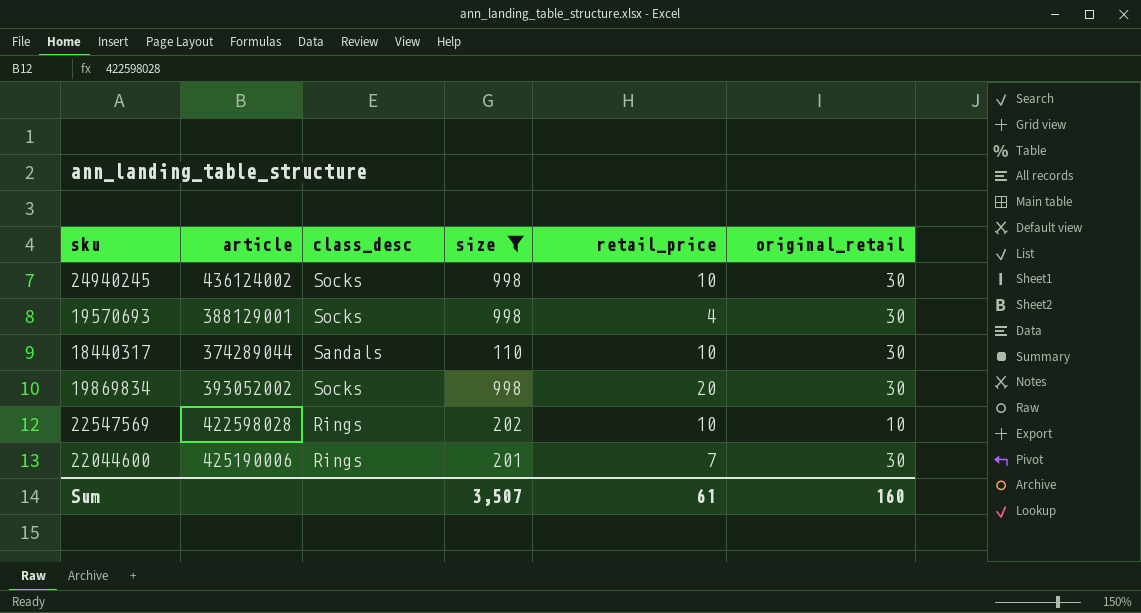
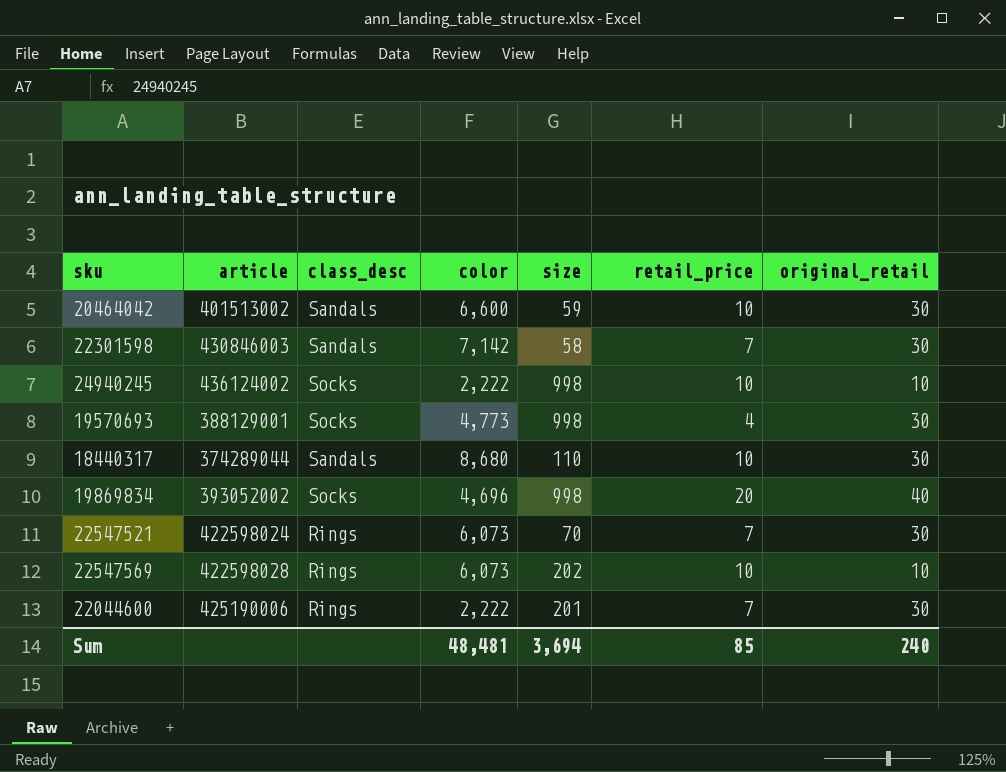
filter: size >= 110 -> none
column color | position: none -> 4
24940245 | original_retail: 30 -> 10
19869834 | original_retail: 30 -> 40
Sum | size: 3,507 -> 3,694
Sum | retail_price: 61 -> 85
Sum | original_retail: 160 -> 240

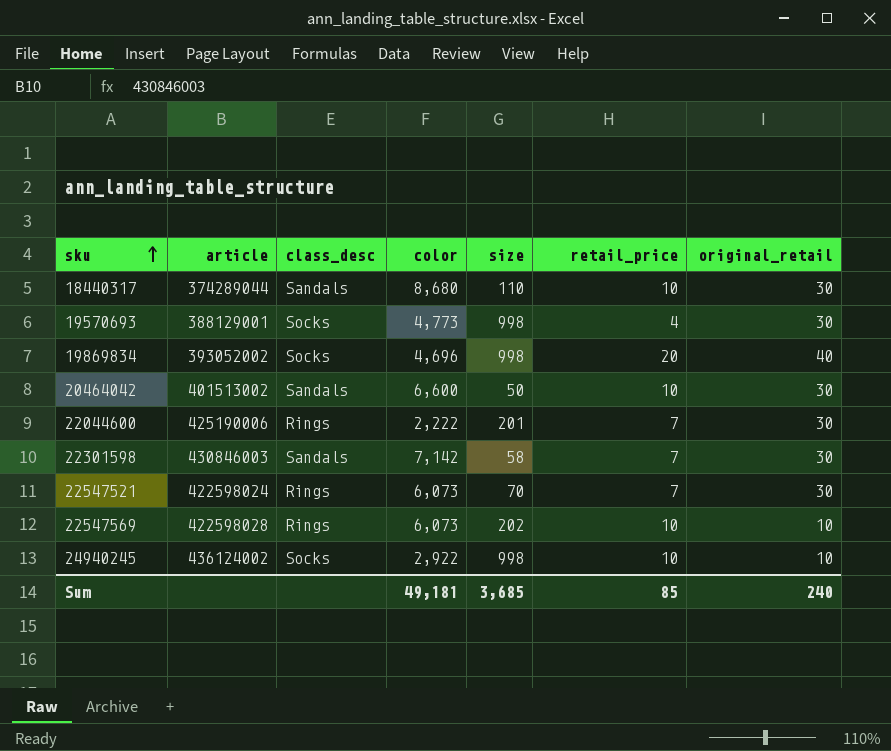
row order: none -> sku ascending
20464042 | size: 59 -> 50
24940245 | color: 2,222 -> 2,922
Sum | color: 48,481 -> 49,181
Sum | size: 3,694 -> 3,685

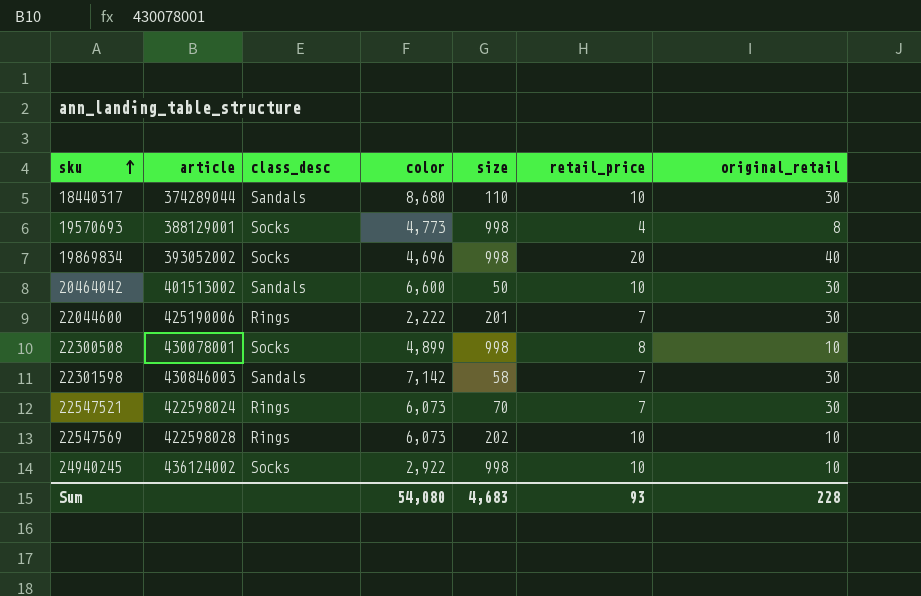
19570693 | original_retail: 30 -> 8
row 22300508: none -> 430078001 | Socks | 4,899 | 998 | 8 | 10
Sum | color: 49,181 -> 54,080
Sum | size: 3,685 -> 4,683
Sum | retail_price: 85 -> 93
Sum | original_retail: 240 -> 228

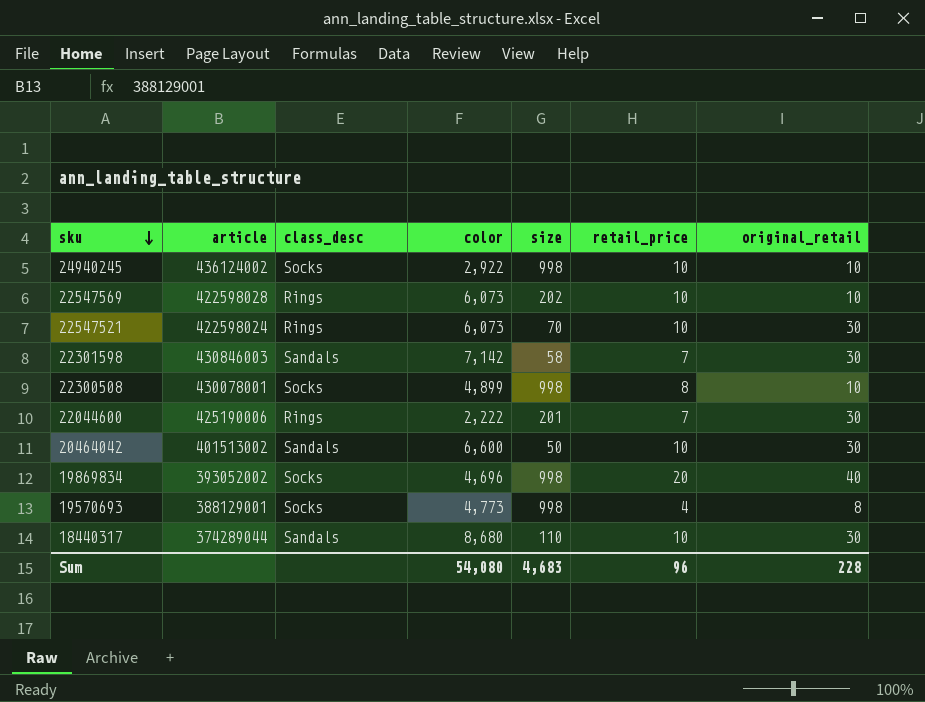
row order: sku ascending -> sku descending
22547521 | retail_price: 7 -> 10
Sum | retail_price: 93 -> 96

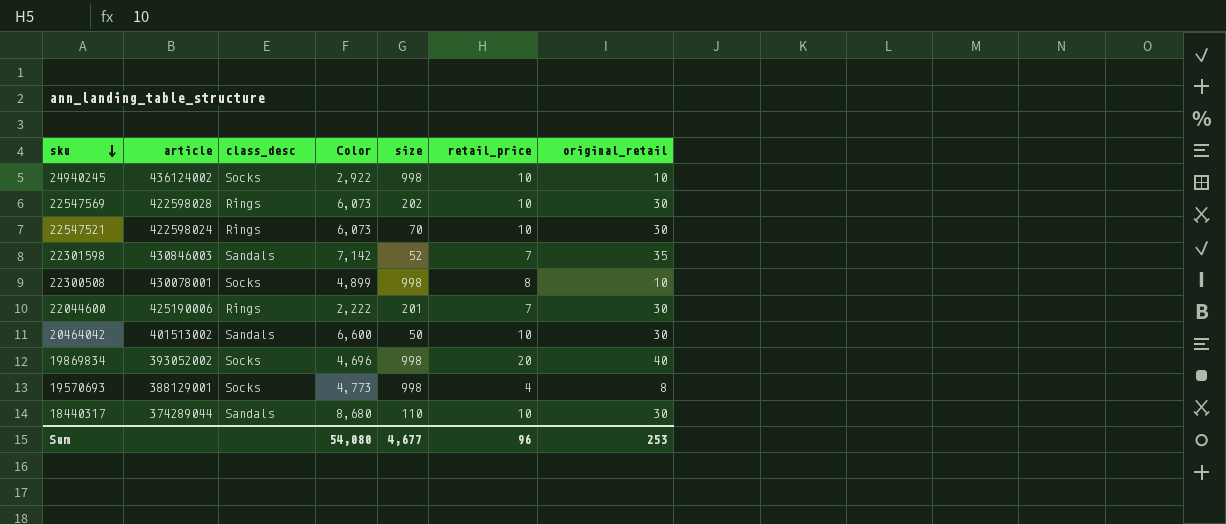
column name: color -> Color
22547569 | original_retail: 10 -> 30
22301598 | size: 58 -> 52
22301598 | original_retail: 30 -> 35
Sum | size: 4,683 -> 4,677
Sum | original_retail: 228 -> 253

